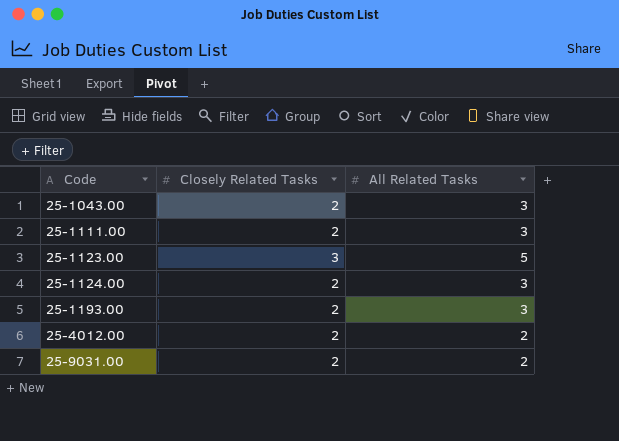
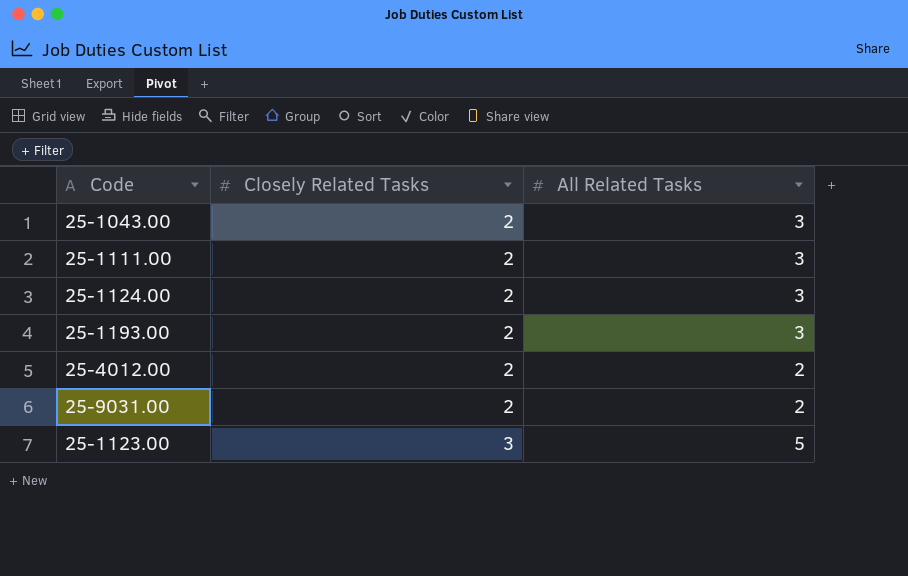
row order: Code ascending -> Closely Related Tasks ascending

